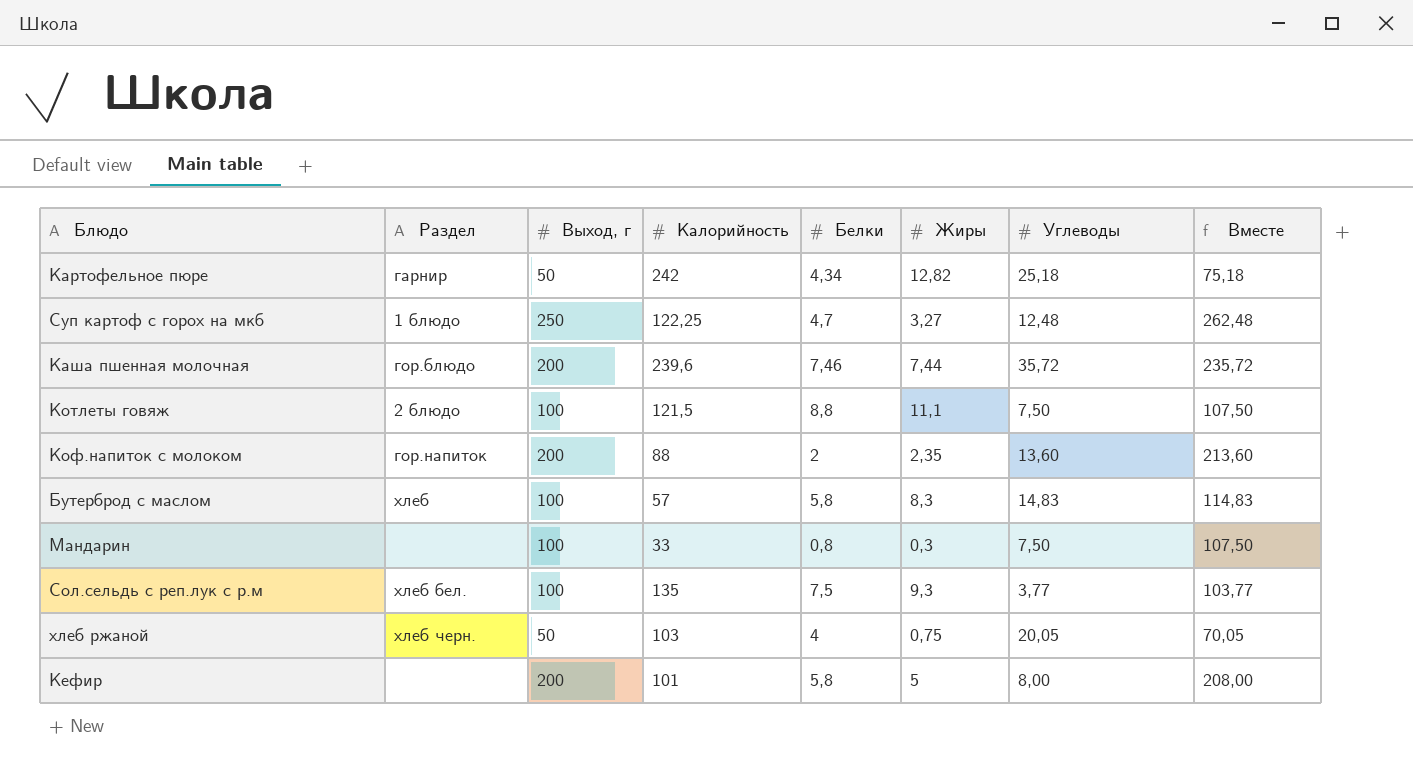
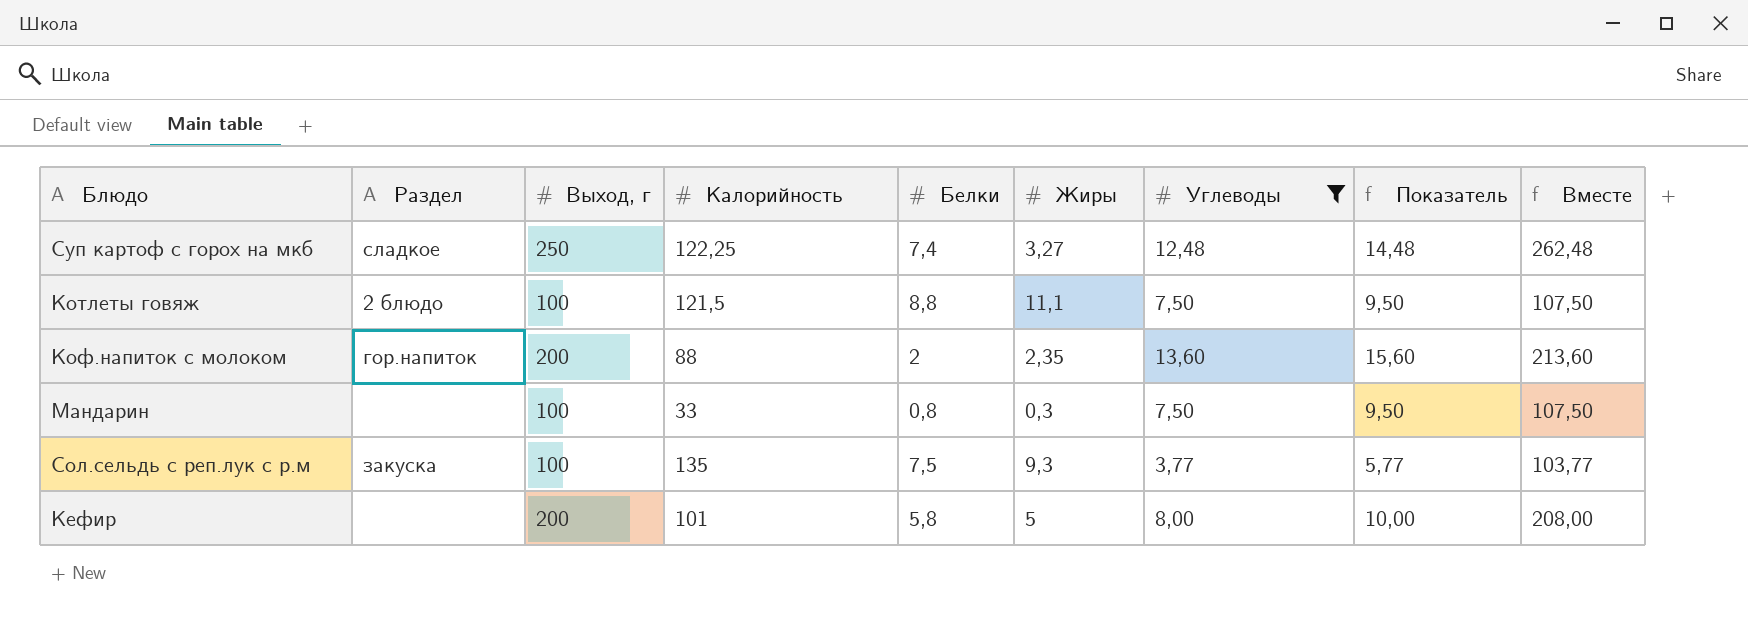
filter: none -> Углеводы <= 13,60
column Показатель | formula: none -> [Углеводы] + 2
Суп картоф с горох на мкб | Раздел: 1 блюдо -> сладкое
Суп картоф с горох на мкб | Белки: 4,7 -> 7,4
Сол.сельдь с реп.лук с р.м | Раздел: хлеб бел. -> закуска

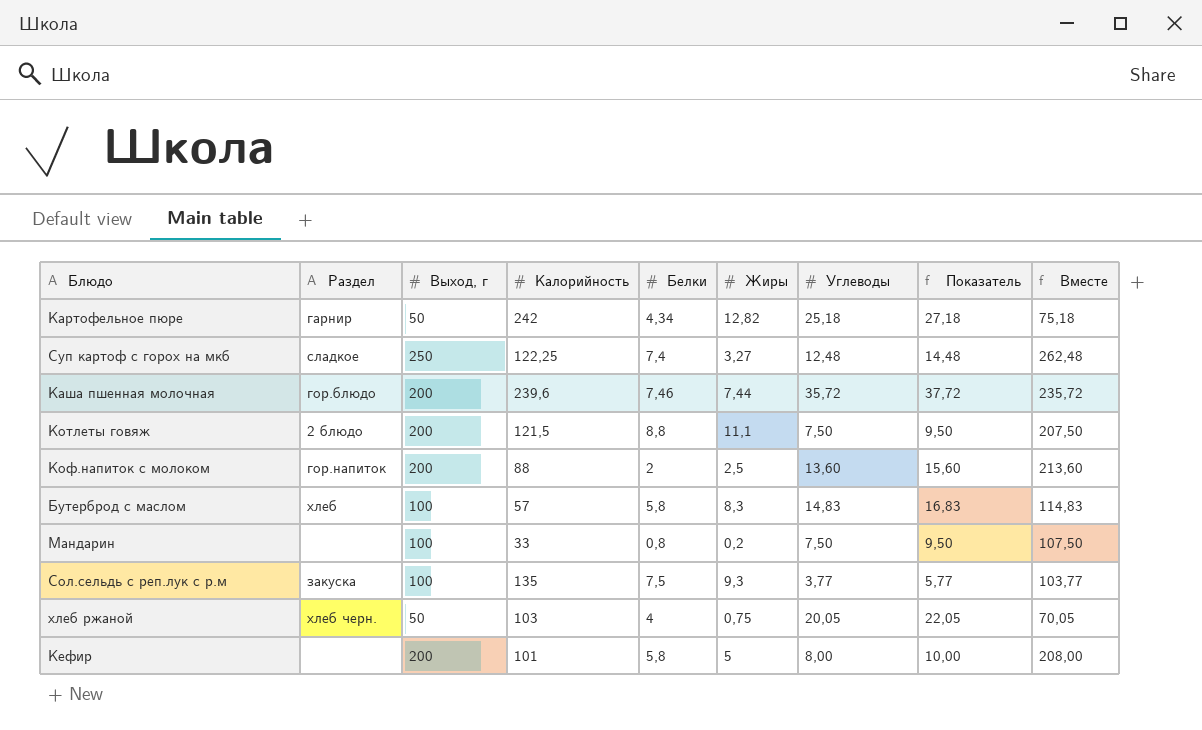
filter: Углеводы <= 13,60 -> none
Котлеты говяж | Выход, г: 100 -> 200
Котлеты говяж | Вместе: 107,50 -> 207,50
Коф.напиток с молоком | Жиры: 2,35 -> 2,5
Мандарин | Жиры: 0,3 -> 0,2

